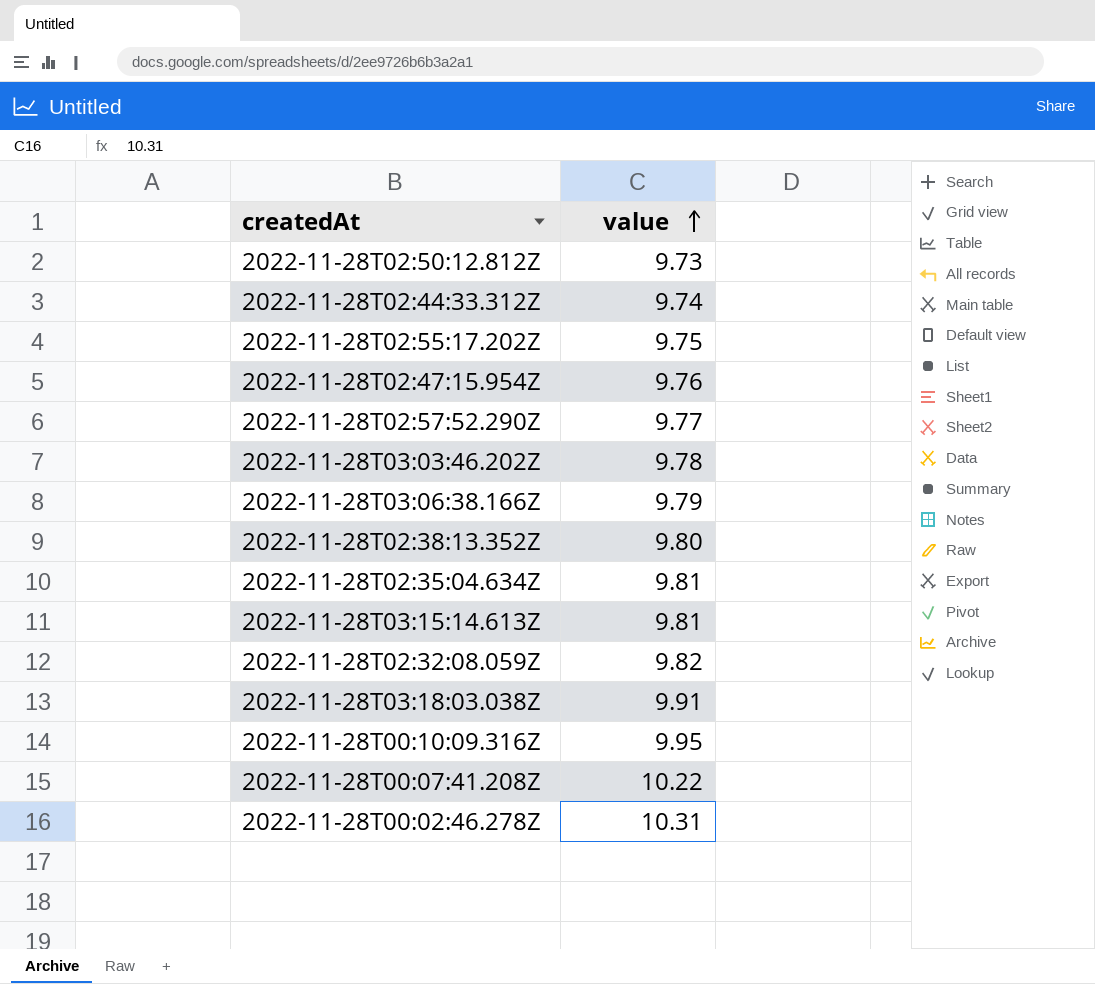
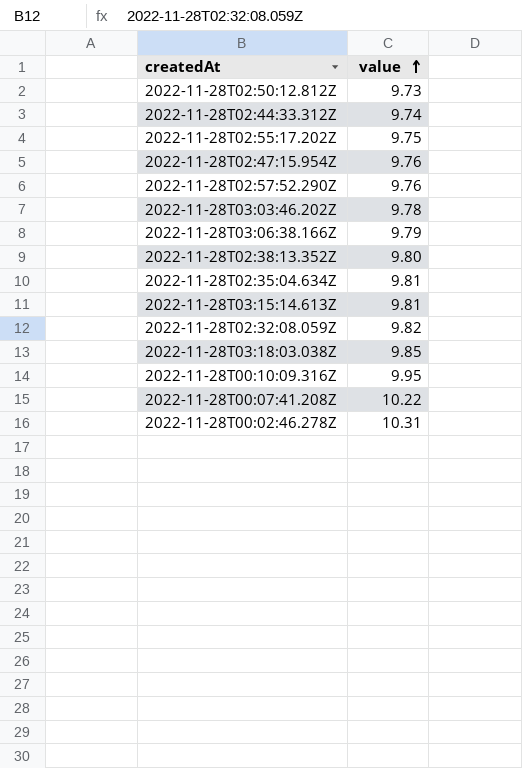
2022-11-28T02:57:52.290Z | value: 9.77 -> 9.76
2022-11-28T03:18:03.038Z | value: 9.91 -> 9.85

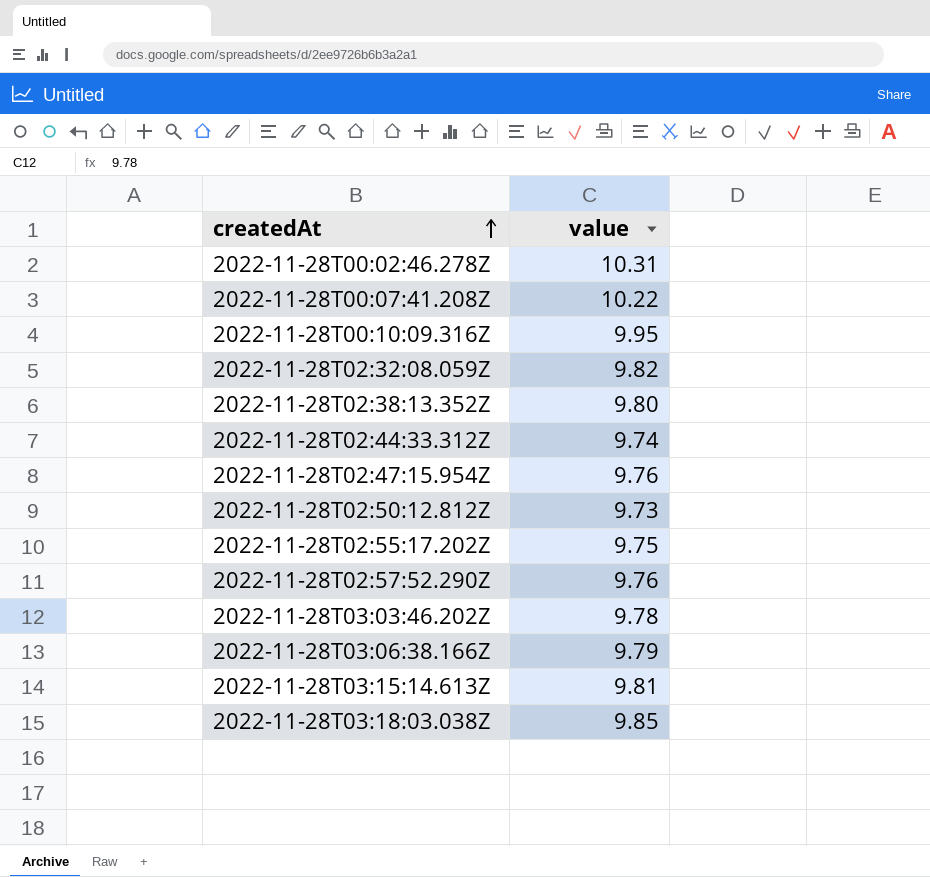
row order: value ascending -> createdAt ascending
row 2022-11-28T02:35:04.634Z: 9.81 -> none

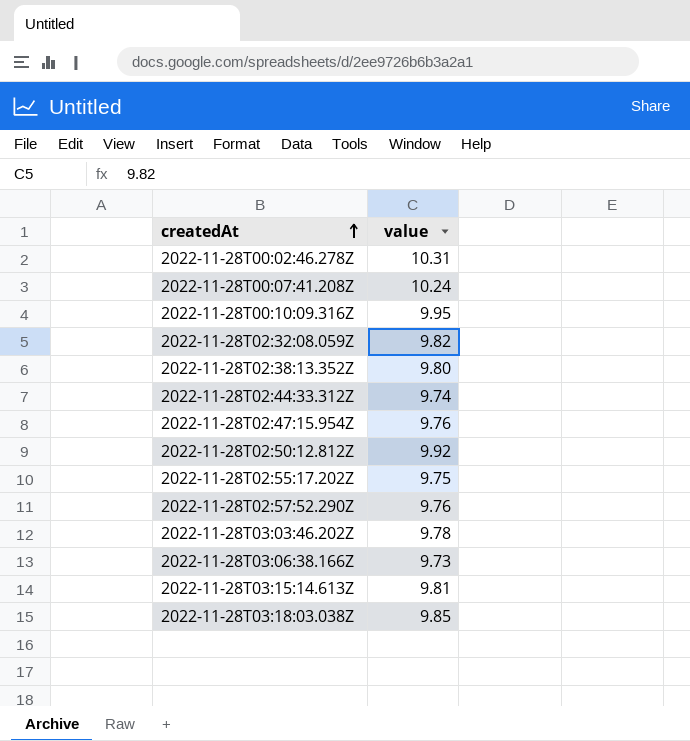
2022-11-28T00:07:41.208Z | value: 10.22 -> 10.24
2022-11-28T02:50:12.812Z | value: 9.73 -> 9.92
2022-11-28T03:06:38.166Z | value: 9.79 -> 9.73

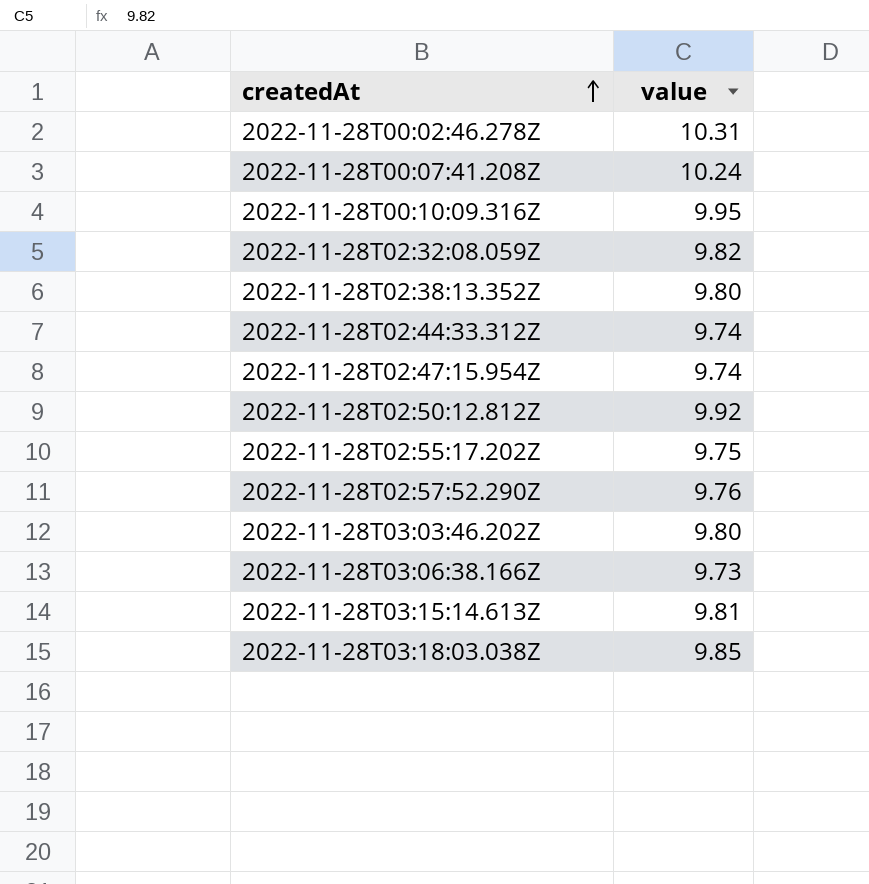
2022-11-28T02:47:15.954Z | value: 9.76 -> 9.74
2022-11-28T03:03:46.202Z | value: 9.78 -> 9.80

